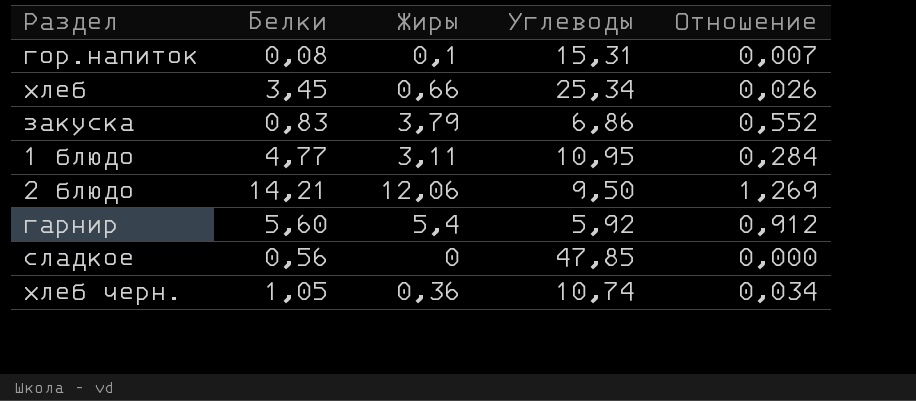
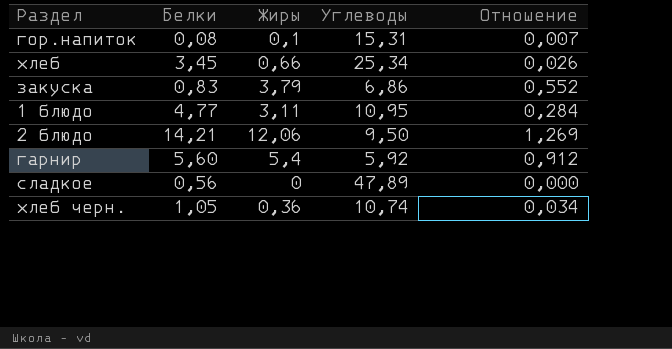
сладкое | Углеводы: 47,85 -> 47,89

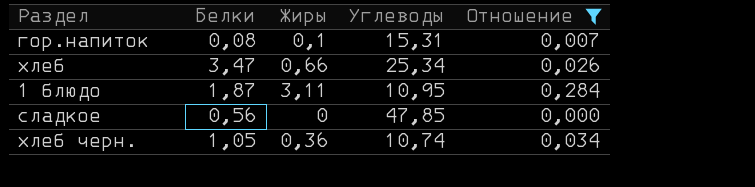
filter: none -> Отношение <= 0,284
хлеб | Белки: 3,45 -> 3,47
1 блюдо | Белки: 4,77 -> 1,87
сладкое | Углеводы: 47,89 -> 47,85

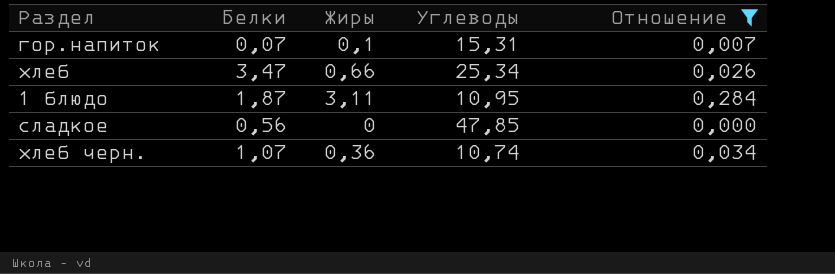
гор.напиток | Белки: 0,08 -> 0,07
хлеб черн. | Белки: 1,05 -> 1,07

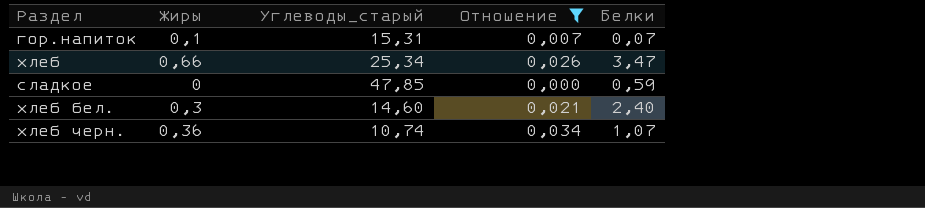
column name: Углеводы -> Углеводы_старый
column Белки | position: 2 -> 5
row 1 блюдо: 1,87 | 3,11 | 10,95 | 0,284 -> none
сладкое | Белки: 0,56 -> 0,59
row хлеб бел.: none -> 0,3 | 14,60 | 0,021 | 2,40

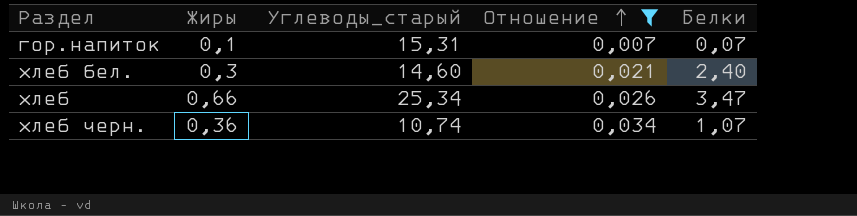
row order: none -> Отношение ascending
row сладкое: 0 | 47,85 | 0,000 | 0,59 -> none

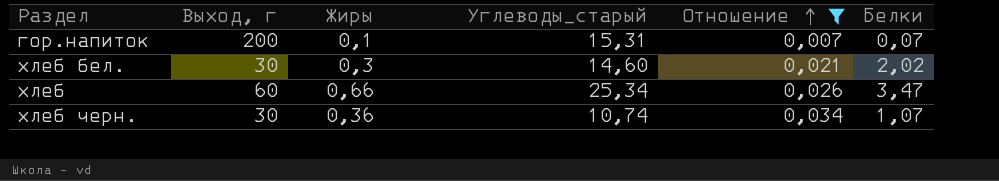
column Выход, г | position: none -> 2
хлеб бел. | Белки: 2,40 -> 2,02

